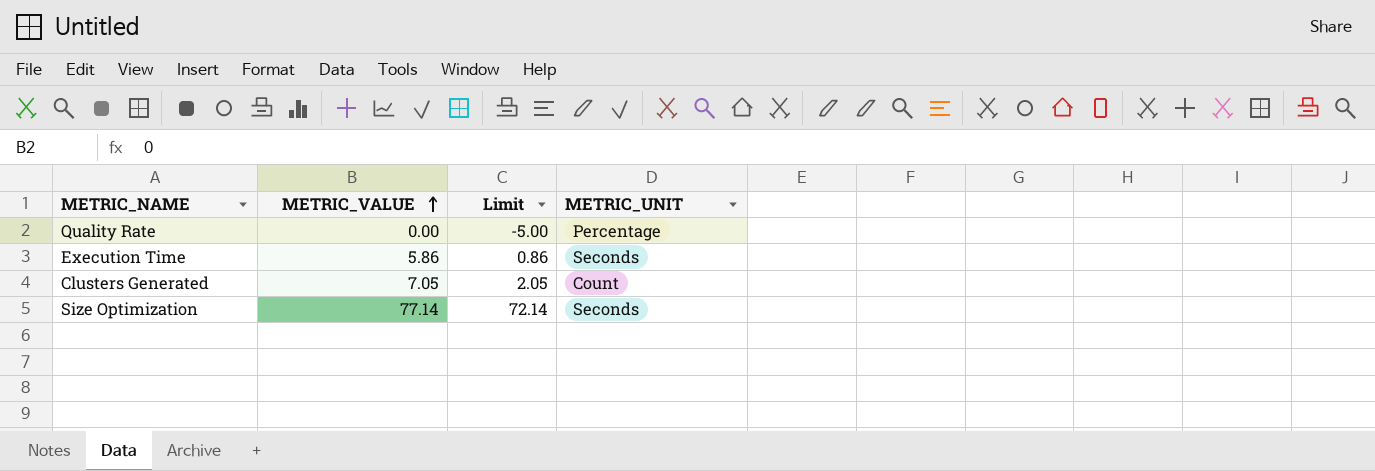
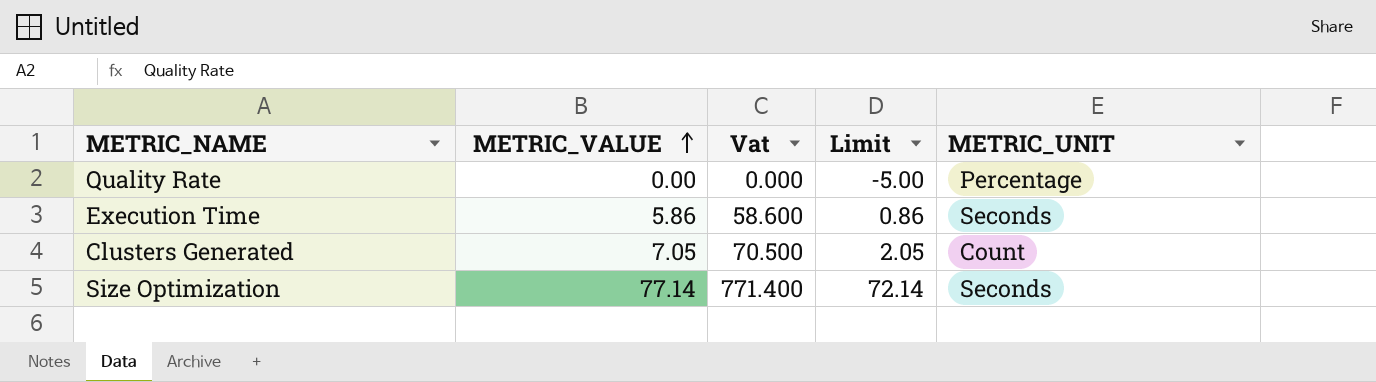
column Vat | formula: none -> [METRIC_VALUE] * 10

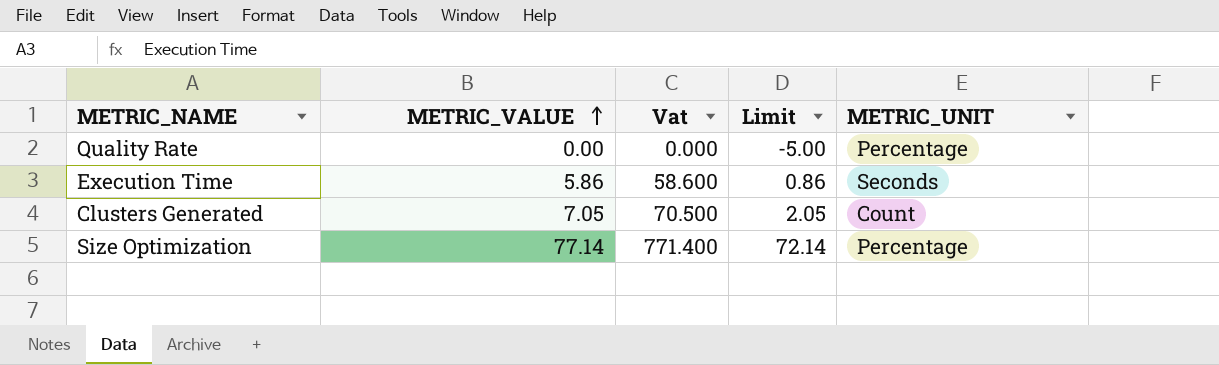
Size Optimization | METRIC_UNIT: Seconds -> Percentage

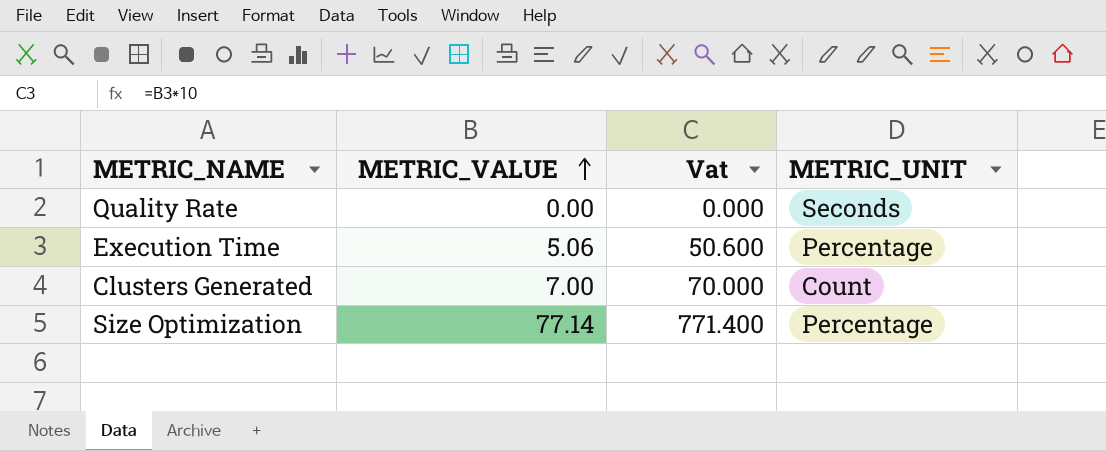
column Limit | formula: [METRIC_VALUE] - 5 -> none
Quality Rate | METRIC_UNIT: Percentage -> Seconds
Execution Time | METRIC_VALUE: 5.86 -> 5.06
Execution Time | Vat: 58.600 -> 50.600
Execution Time | METRIC_UNIT: Seconds -> Percentage
Clusters Generated | METRIC_VALUE: 7.05 -> 7.00
Clusters Generated | Vat: 70.500 -> 70.000

